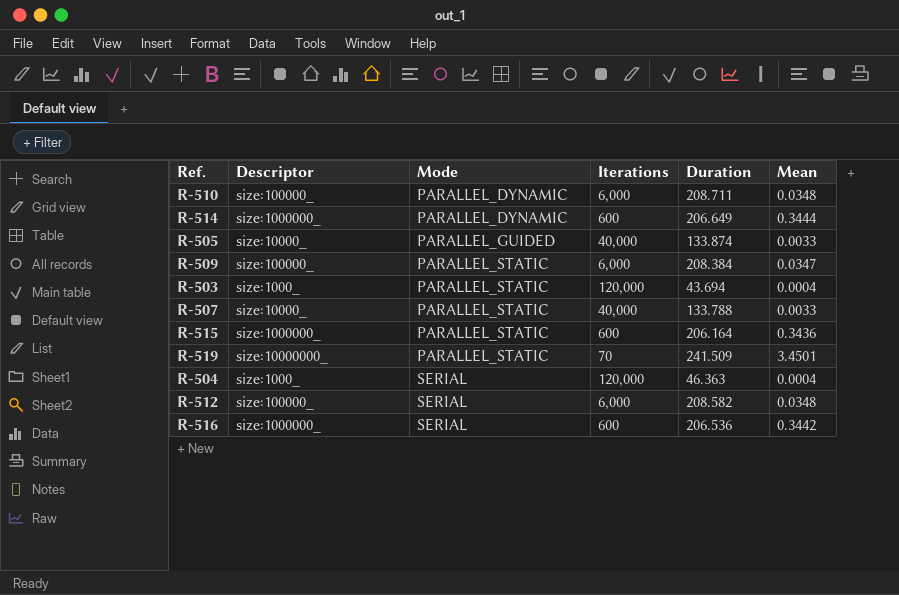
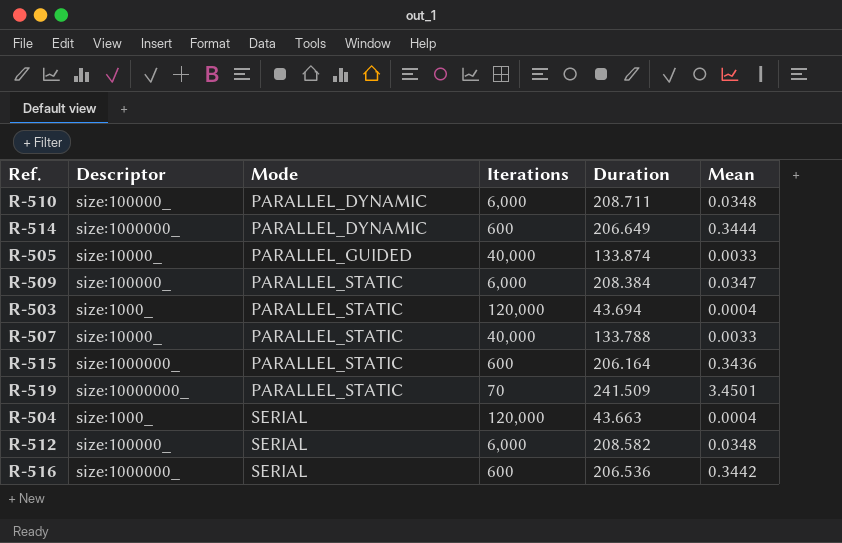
R-504 | Duration: 46.363 -> 43.663

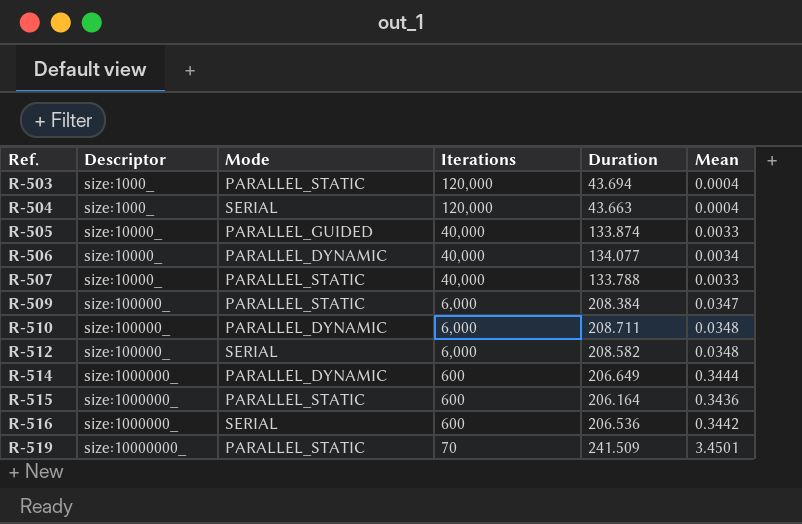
row order: Mode ascending -> Ref. ascending
row R-506: none -> size:10000_ | PARALLEL_DYNAMIC | 40,000 | 134.077 | 0.0034

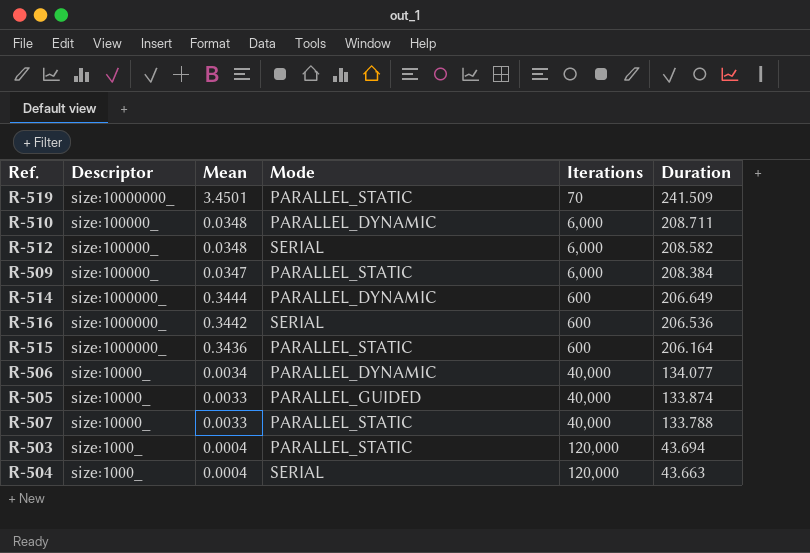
row order: Ref. ascending -> Duration descending
column Mean | position: 6 -> 3

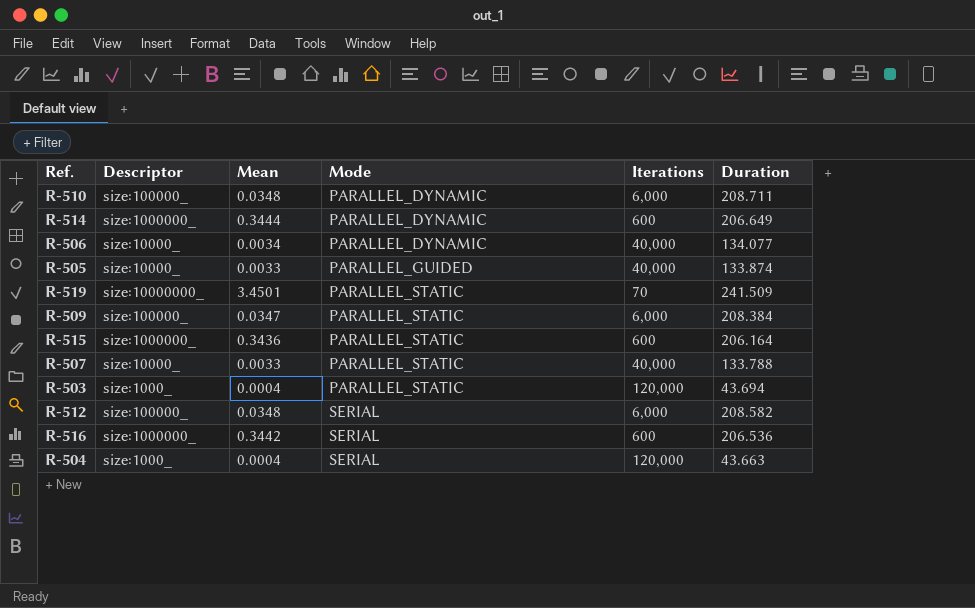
row order: Duration descending -> Mode ascending

